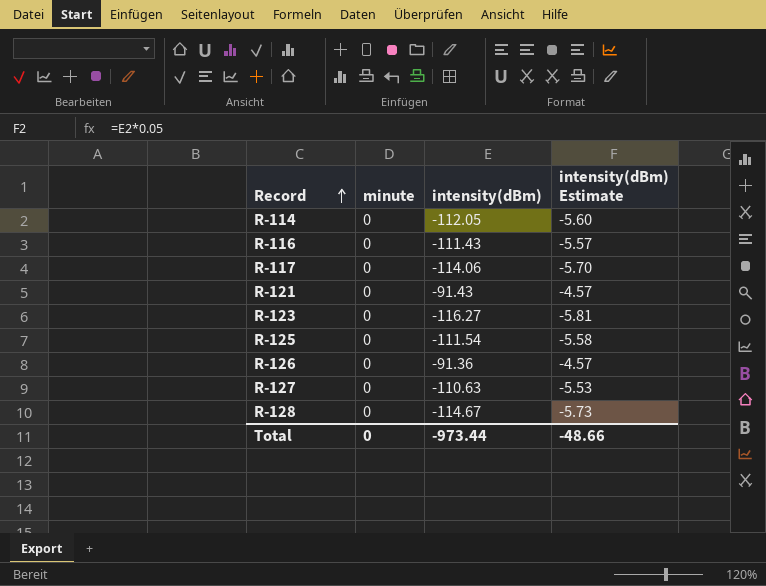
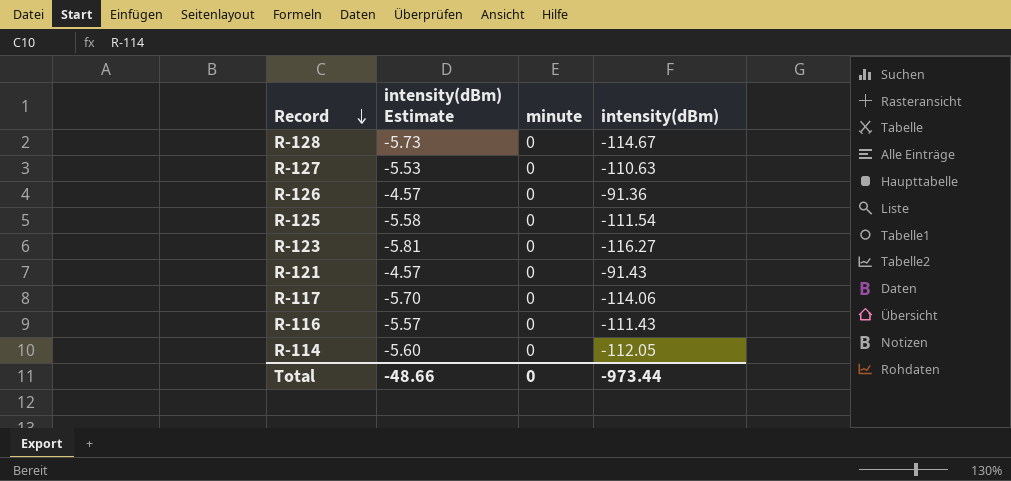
row order: Record ascending -> Record descending
column intensity(dBm) Estimate | position: 4 -> 2

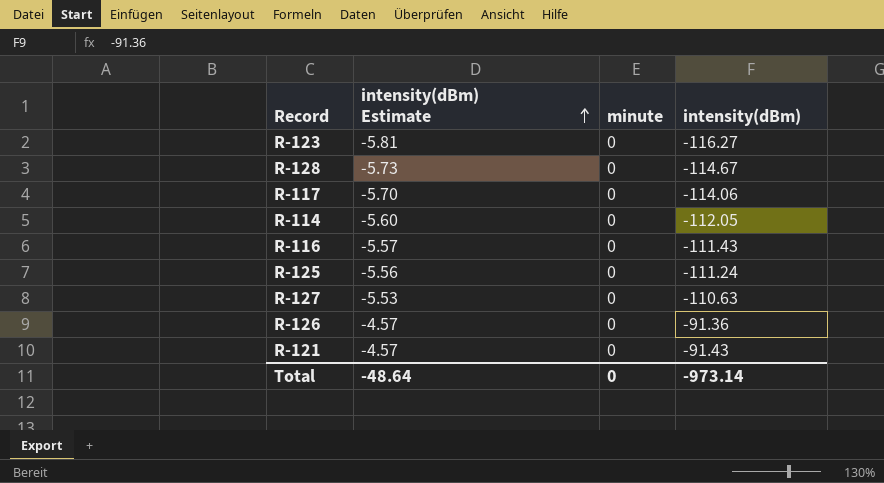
row order: Record descending -> intensity(dBm) Estimate ascending
R-125 | intensity(dBm) Estimate: -5.58 -> -5.56
R-125 | intensity(dBm): -111.54 -> -111.24
Total | intensity(dBm) Estimate: -48.66 -> -48.64
Total | intensity(dBm): -973.44 -> -973.14

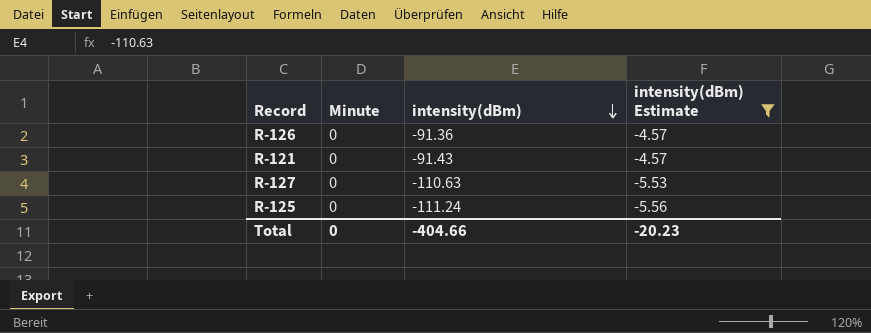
filter: none -> intensity(dBm) Estimate >= -5.56
row order: intensity(dBm) Estimate ascending -> intensity(dBm) descending
column name: minute -> Minute
column intensity(dBm) Estimate | position: 2 -> 4
Total | intensity(dBm): -973.14 -> -404.66
Total | intensity(dBm) Estimate: -48.64 -> -20.23

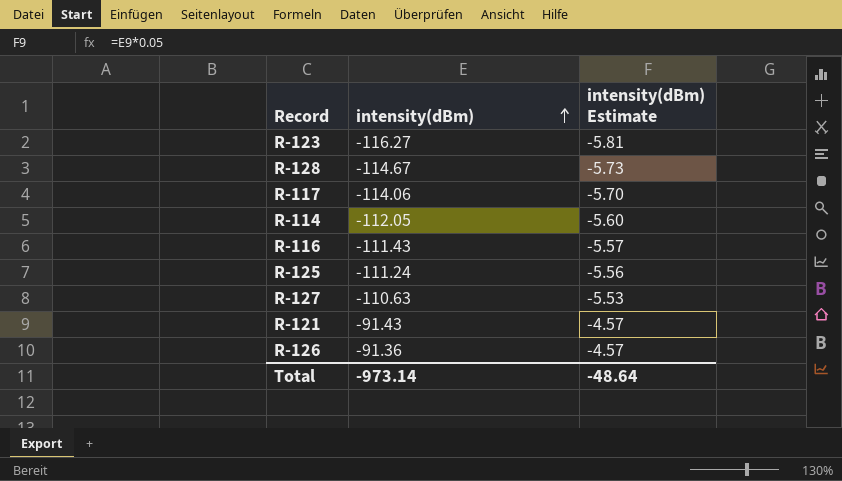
filter: intensity(dBm) Estimate >= -5.56 -> none
row order: intensity(dBm) descending -> intensity(dBm) ascending
column Minute | position: 2 -> none
Total | intensity(dBm): -404.66 -> -973.14
Total | intensity(dBm) Estimate: -20.23 -> -48.64

